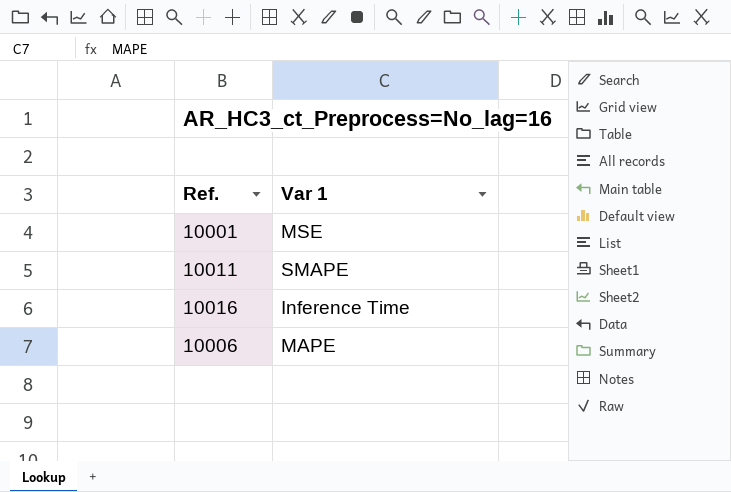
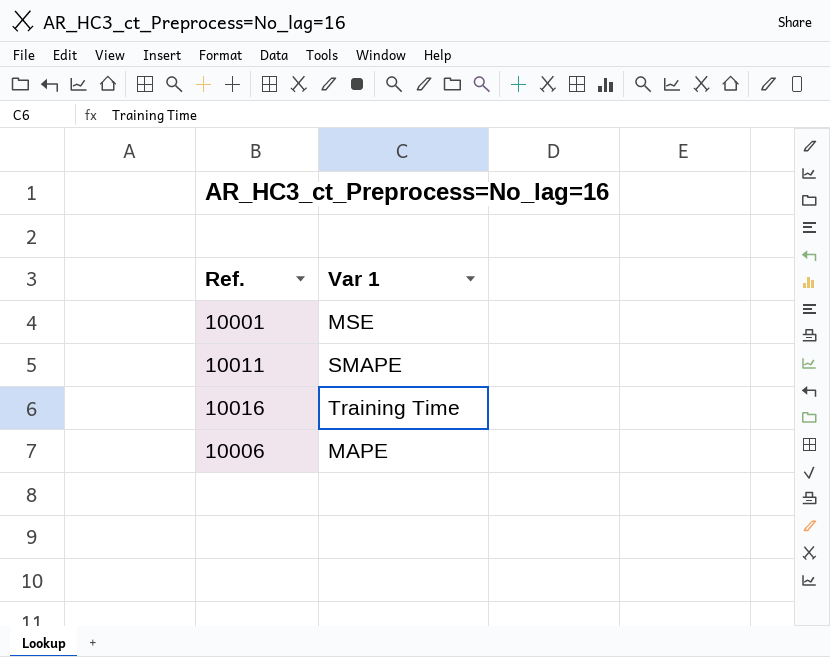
10016 | Var 1: Inference Time -> Training Time

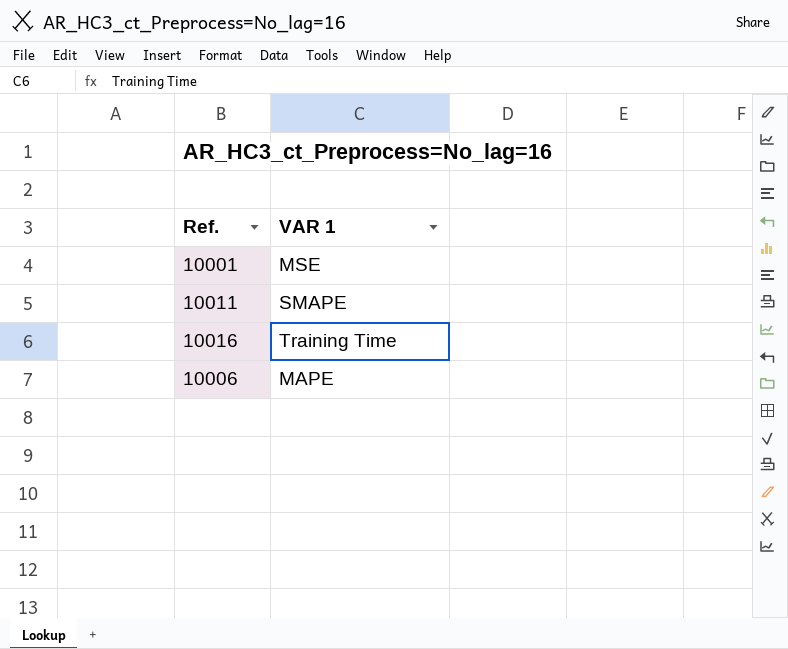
column name: Var 1 -> VAR 1

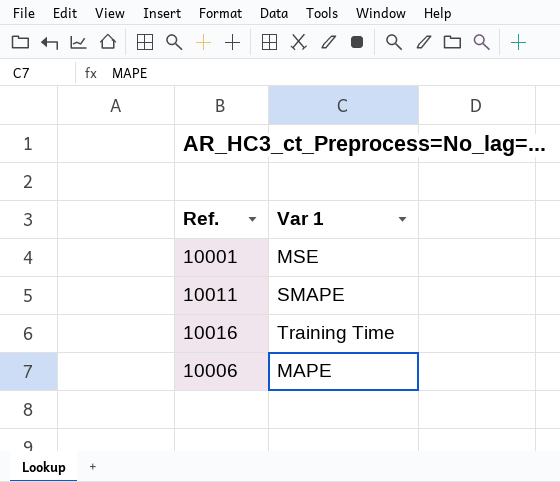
column name: VAR 1 -> Var 1

